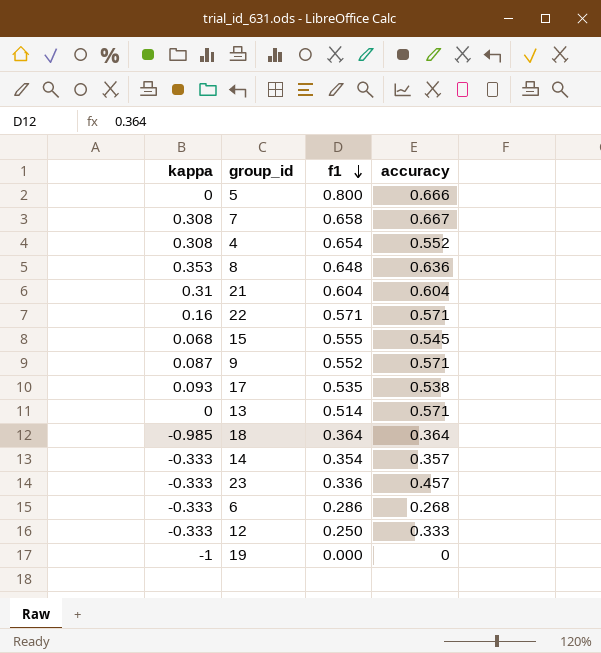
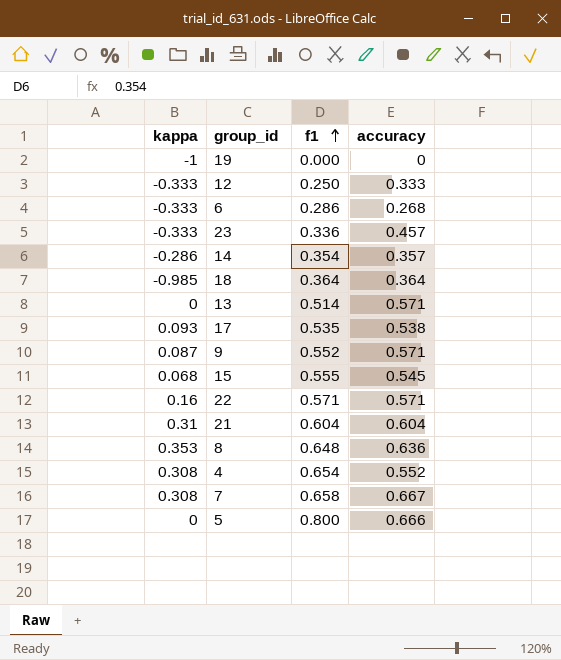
row order: f1 descending -> f1 ascending
14 | kappa: -0.333 -> -0.286

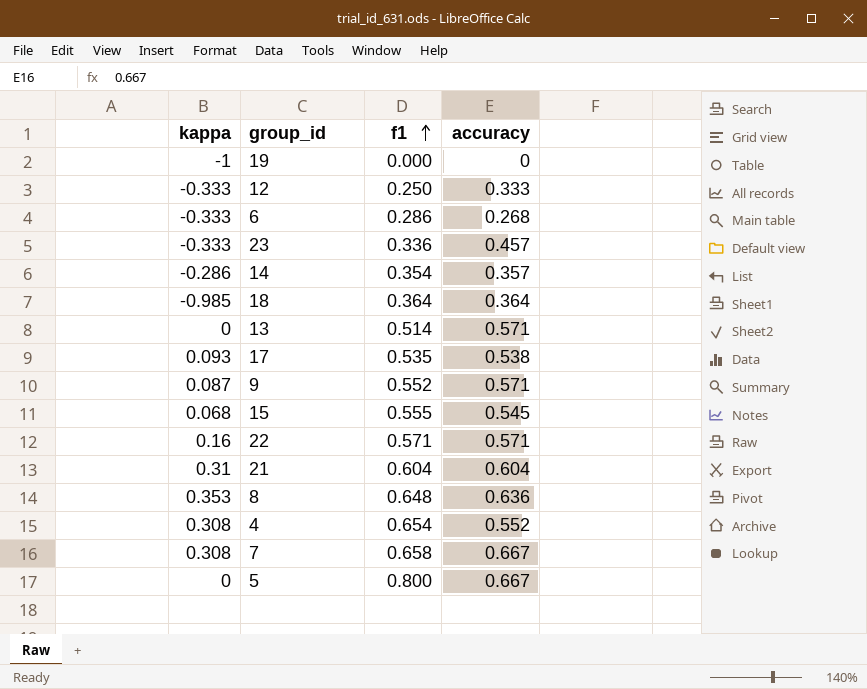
5 | accuracy: 0.666 -> 0.667

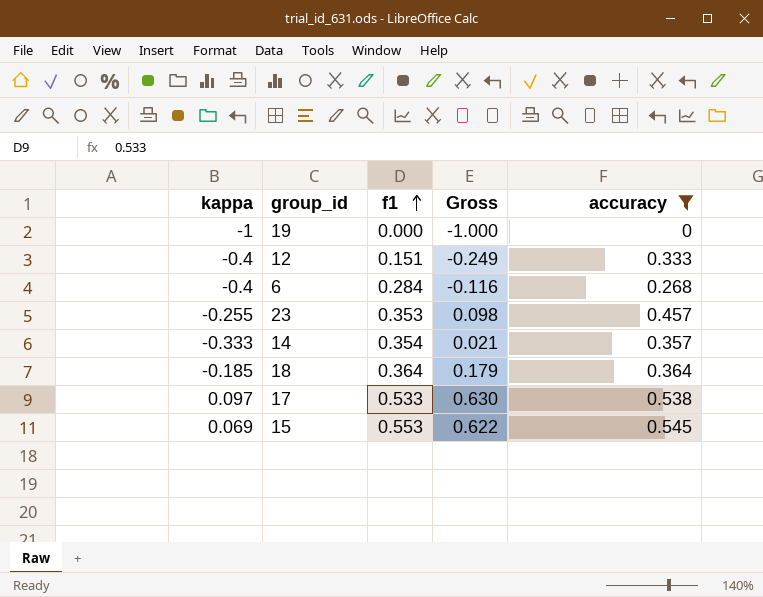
filter: none -> accuracy <= 0.545
column Gross | formula: none -> [kappa] + [f1]
12 | kappa: -0.333 -> -0.4
12 | f1: 0.250 -> 0.151
6 | kappa: -0.333 -> -0.4
6 | f1: 0.286 -> 0.284
23 | kappa: -0.333 -> -0.255
23 | f1: 0.336 -> 0.353
14 | kappa: -0.286 -> -0.333
18 | kappa: -0.985 -> -0.185
17 | kappa: 0.093 -> 0.097
17 | f1: 0.535 -> 0.533
15 | kappa: 0.068 -> 0.069
15 | f1: 0.555 -> 0.553

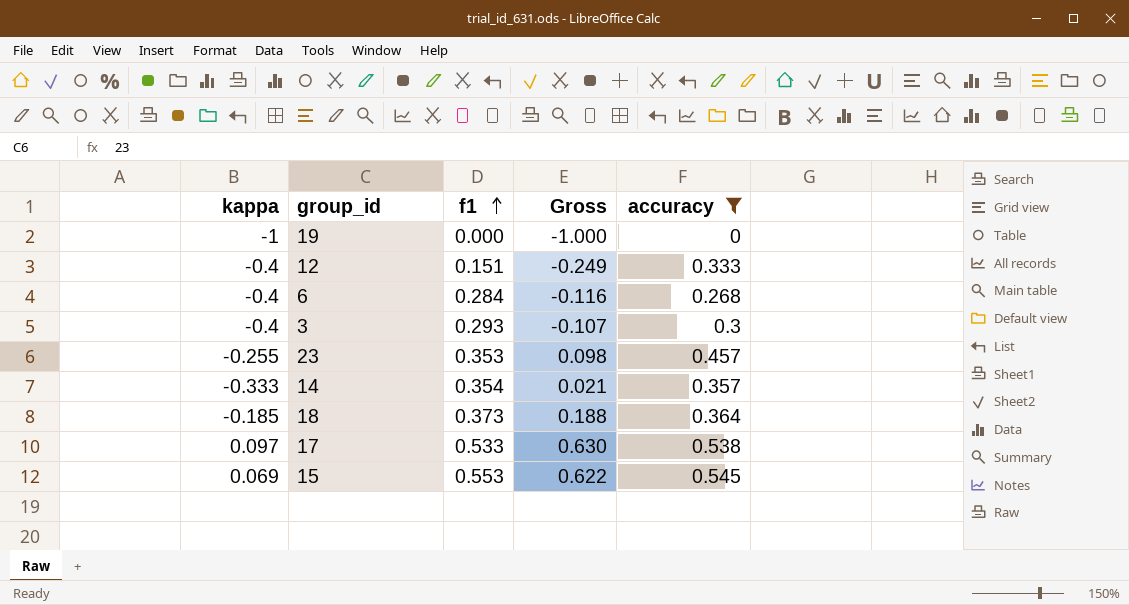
row 3: none -> -0.4 | 0.293 | -0.107 | 0.3
18 | f1: 0.364 -> 0.373
18 | Gross: 0.179 -> 0.188

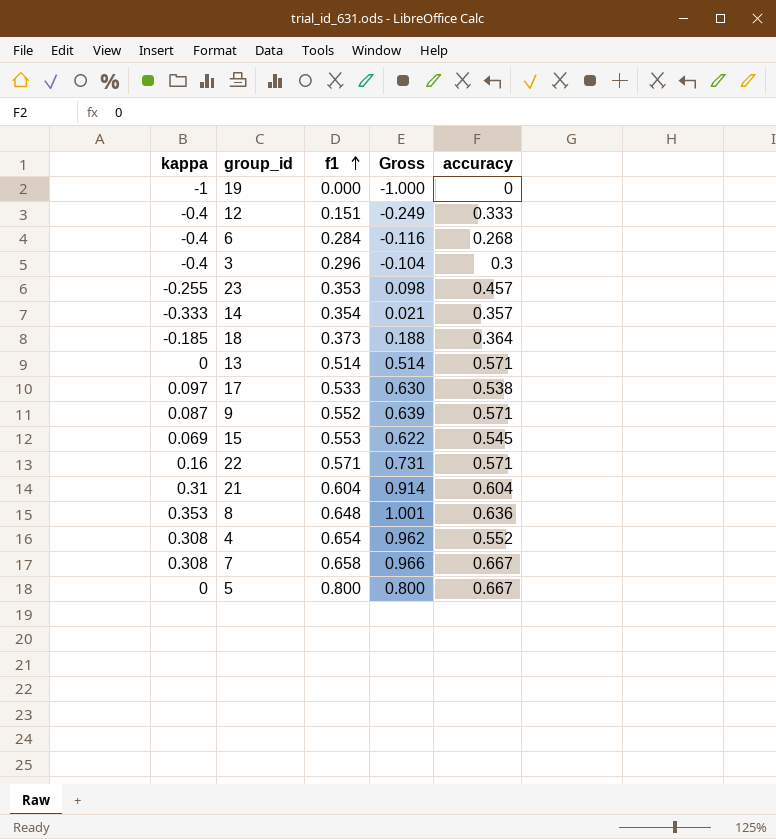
filter: accuracy <= 0.545 -> none
3 | f1: 0.293 -> 0.296
3 | Gross: -0.107 -> -0.104

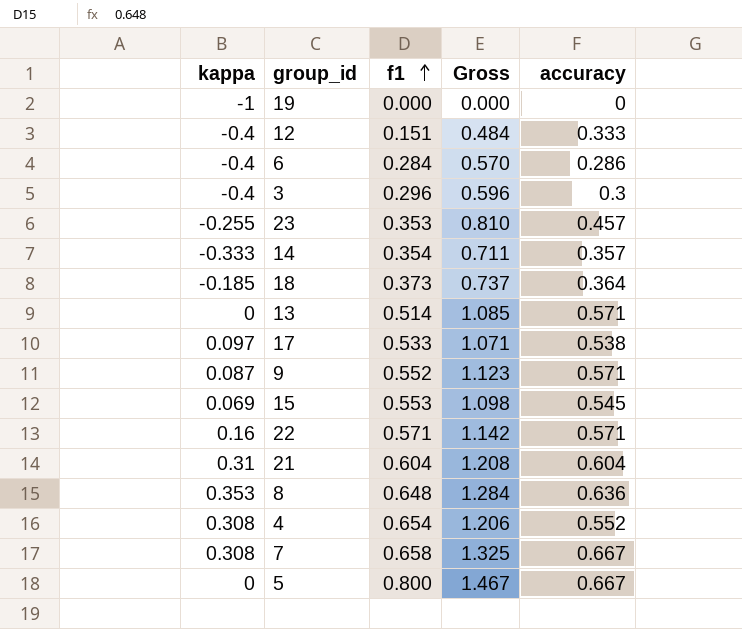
column Gross | formula: [kappa] + [f1] -> [f1] + [accuracy]
6 | accuracy: 0.268 -> 0.286

